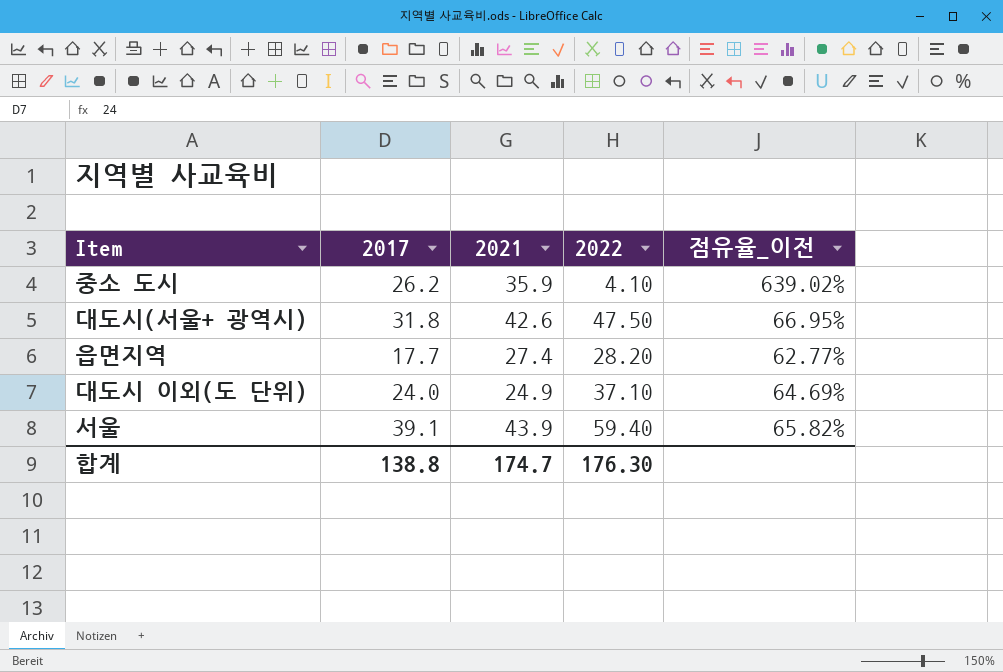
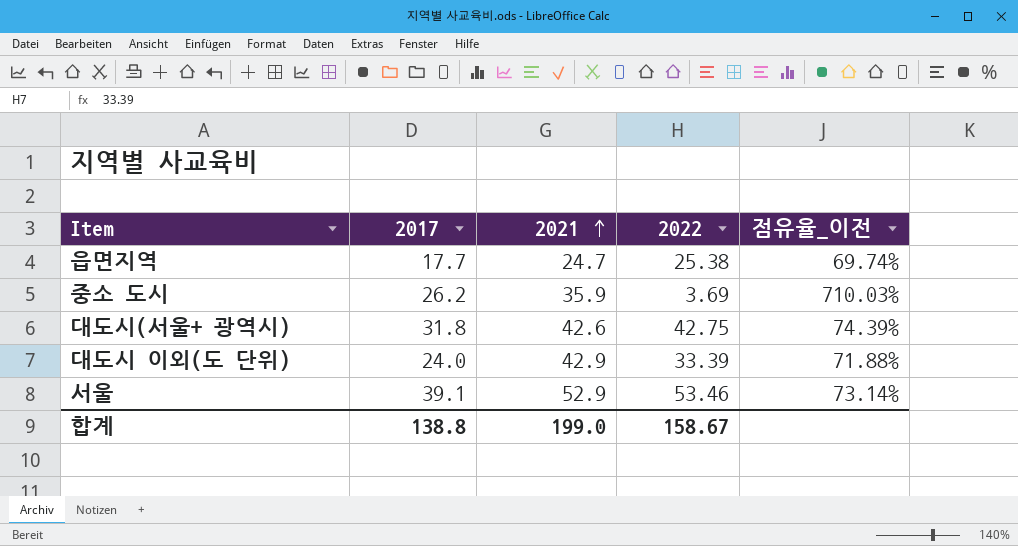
row order: none -> 2021 ascending
읍면지역 | 2021: 27.4 -> 24.7
읍면지역 | 2022: 28.20 -> 25.38
읍면지역 | 점유율_이전: 62.77% -> 69.74%
중소 도시 | 2022: 4.10 -> 3.69
중소 도시 | 점유율_이전: 639.02% -> 710.03%
대도시(서울+ 광역시) | 2022: 47.50 -> 42.75
대도시(서울+ 광역시) | 점유율_이전: 66.95% -> 74.39%
대도시 이외(도 단위) | 2021: 24.9 -> 42.9
대도시 이외(도 단위) | 2022: 37.10 -> 33.39
대도시 이외(도 단위) | 점유율_이전: 64.69% -> 71.88%
서울 | 2021: 43.9 -> 52.9
서울 | 2022: 59.40 -> 53.46
서울 | 점유율_이전: 65.82% -> 73.14%
합계 | 2021: 174.7 -> 199.0
합계 | 2022: 176.30 -> 158.67

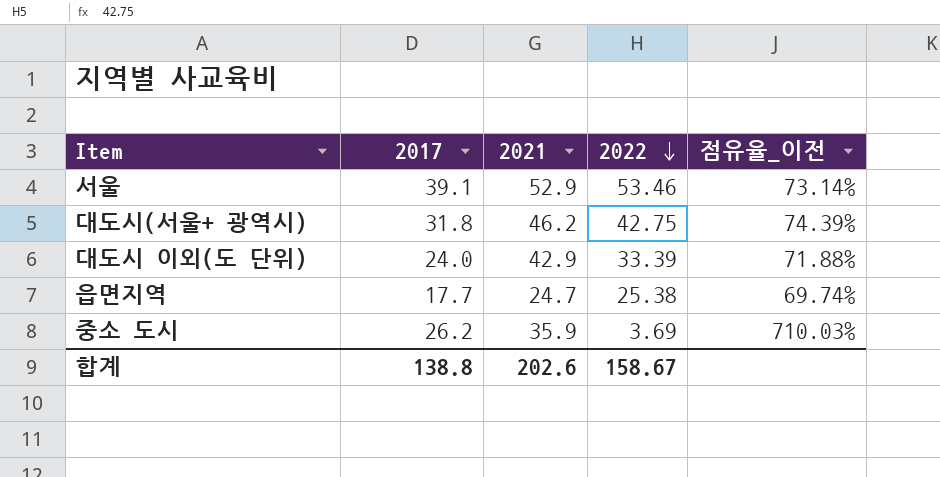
row order: 2021 ascending -> 2022 descending
대도시(서울+ 광역시) | 2021: 42.6 -> 46.2
합계 | 2021: 199.0 -> 202.6

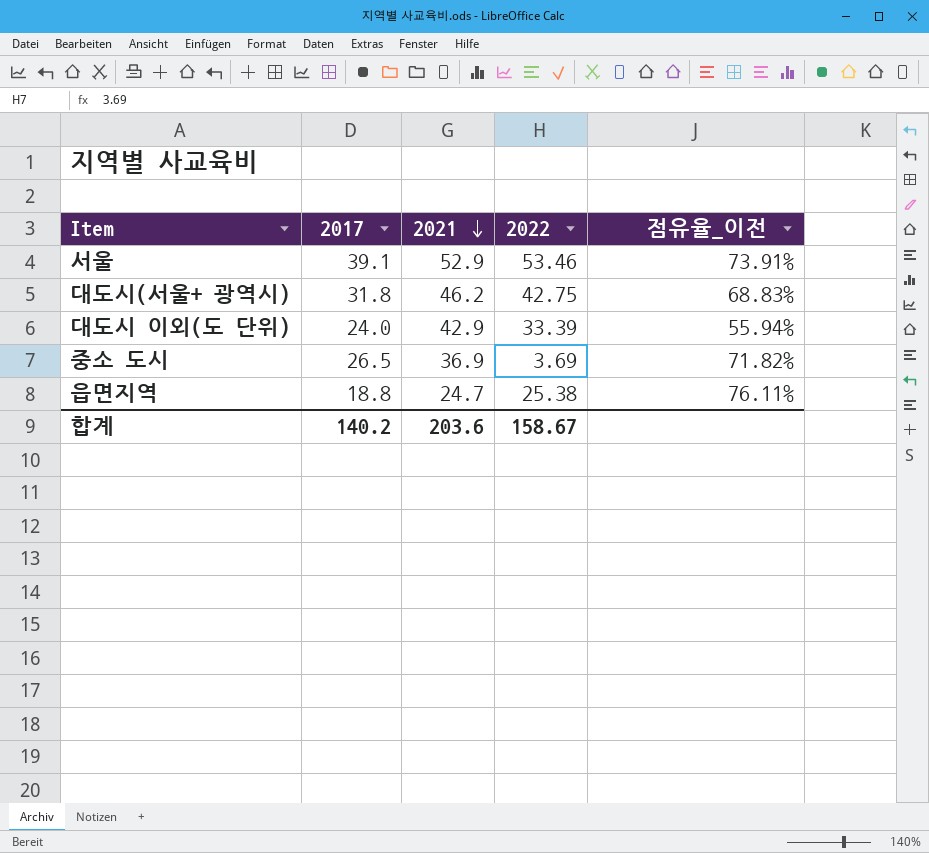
row order: 2022 descending -> 2021 descending
column 점유율_이전 | formula: [2017] / [2022] -> [2017] / [2021]
중소 도시 | 2017: 26.2 -> 26.5
중소 도시 | 2021: 35.9 -> 36.9
읍면지역 | 2017: 17.7 -> 18.8
합계 | 2017: 138.8 -> 140.2
합계 | 2021: 202.6 -> 203.6

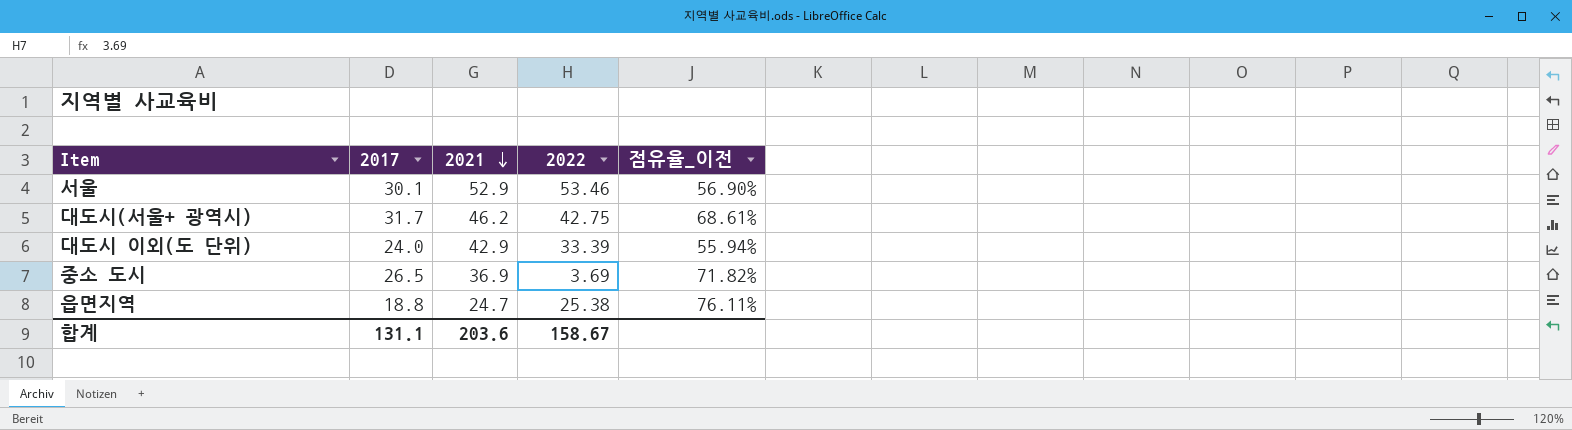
서울 | 2017: 39.1 -> 30.1
서울 | 점유율_이전: 73.91% -> 56.90%
대도시(서울+ 광역시) | 2017: 31.8 -> 31.7
대도시(서울+ 광역시) | 점유율_이전: 68.83% -> 68.61%
합계 | 2017: 140.2 -> 131.1

